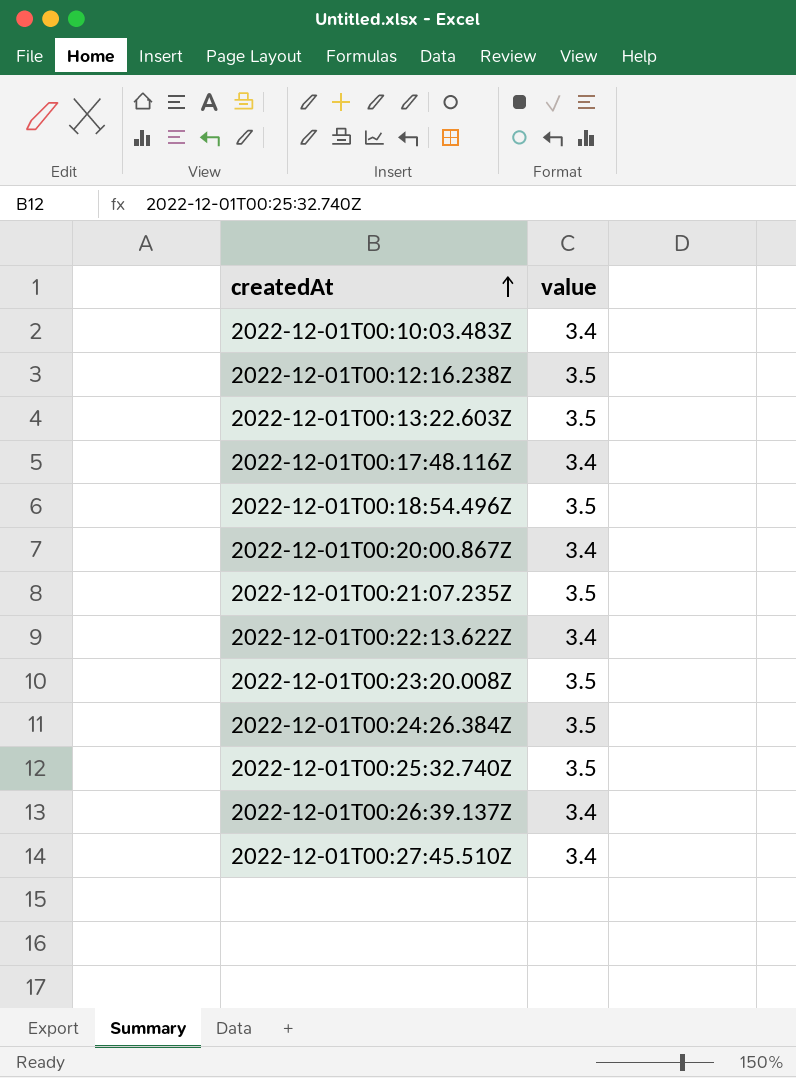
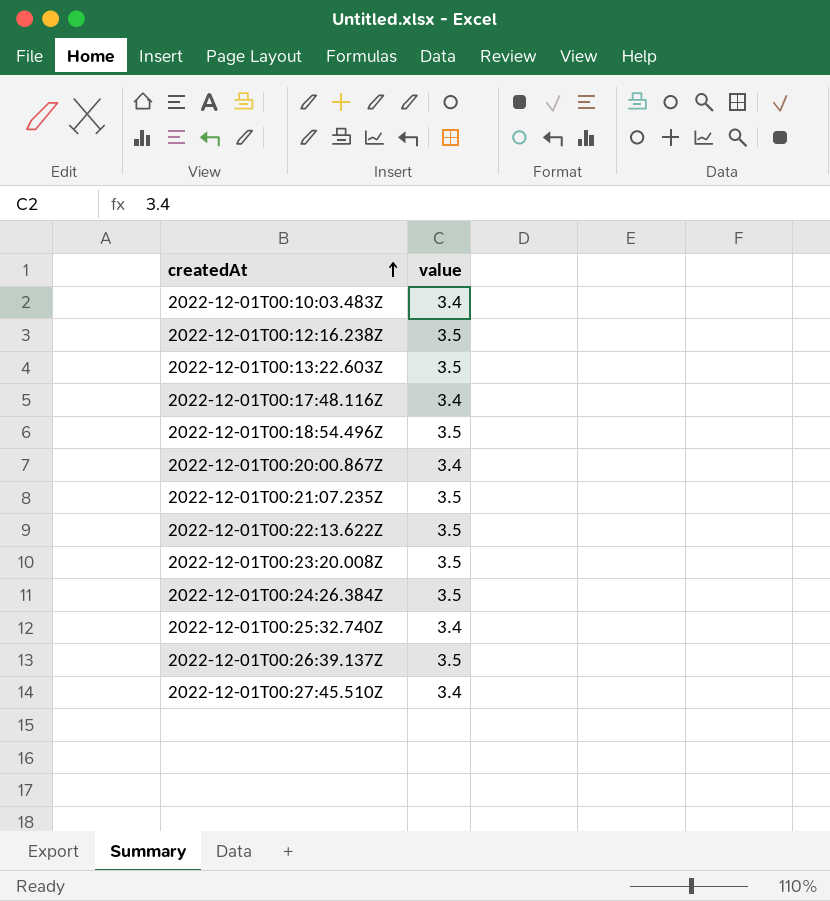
2022-12-01T00:22:13.622Z | value: 3.4 -> 3.5
2022-12-01T00:25:32.740Z | value: 3.5 -> 3.4
2022-12-01T00:26:39.137Z | value: 3.4 -> 3.5

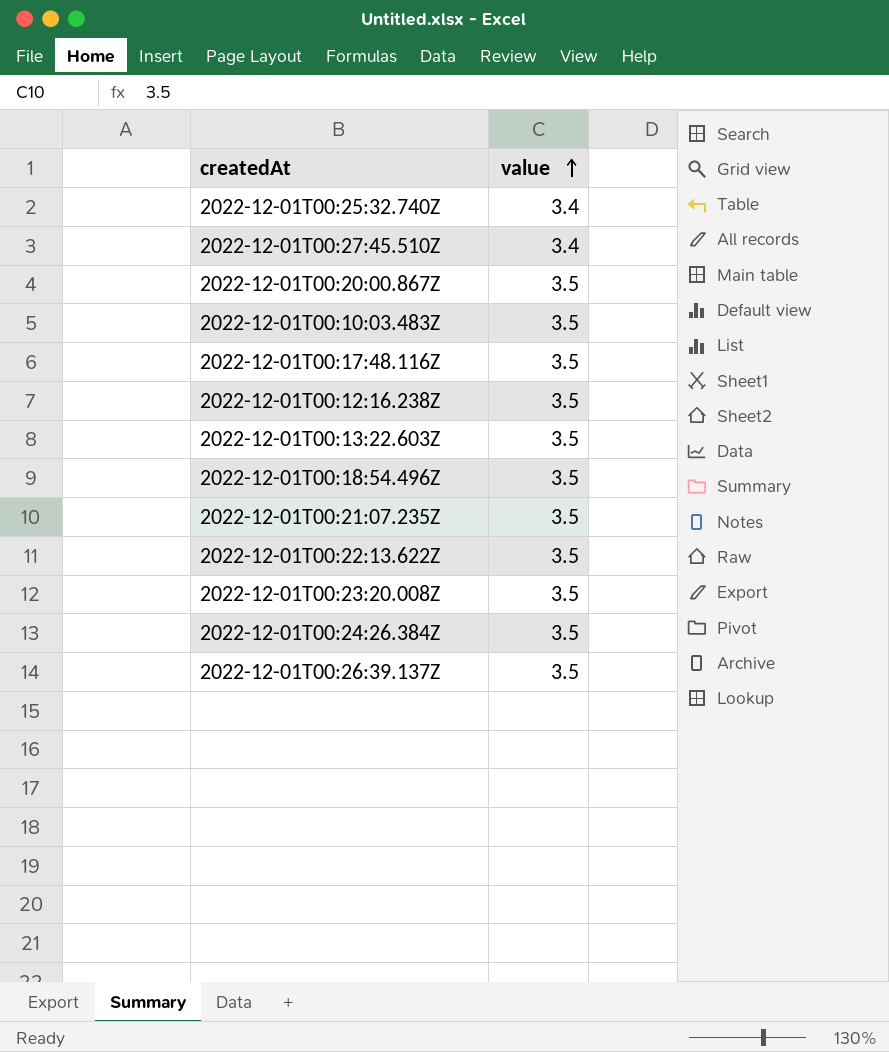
row order: createdAt ascending -> value ascending
2022-12-01T00:20:00.867Z | value: 3.4 -> 3.5
2022-12-01T00:10:03.483Z | value: 3.4 -> 3.5
2022-12-01T00:17:48.116Z | value: 3.4 -> 3.5

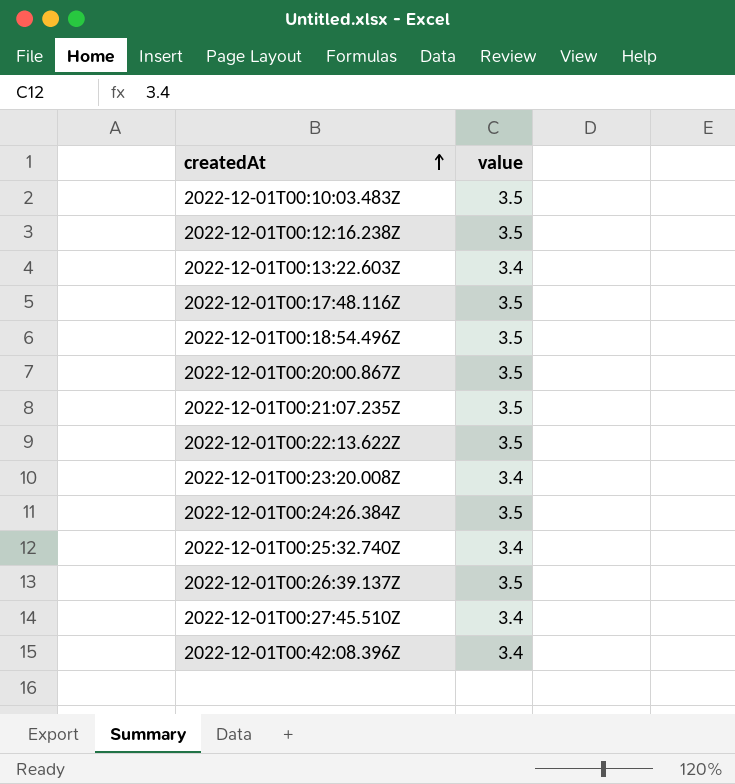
row order: value ascending -> createdAt ascending
2022-12-01T00:13:22.603Z | value: 3.5 -> 3.4
2022-12-01T00:23:20.008Z | value: 3.5 -> 3.4
row 2022-12-01T00:42:08.396Z: none -> 3.4

